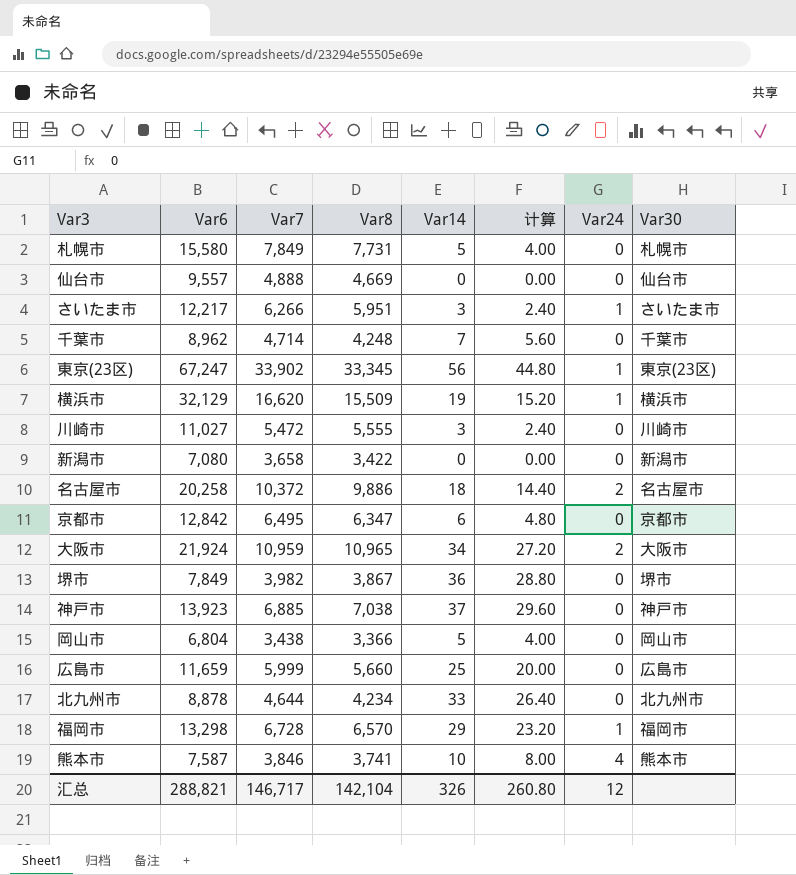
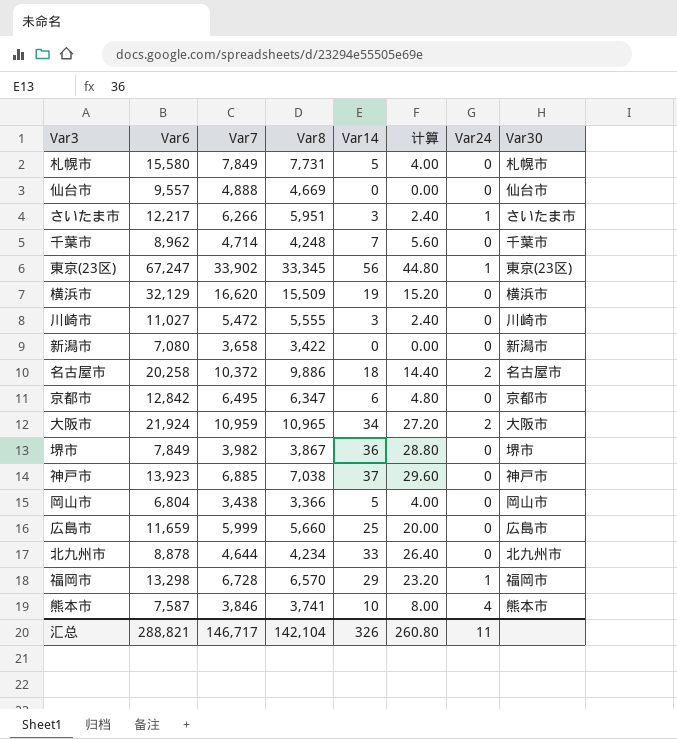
横浜市 | Var24: 1 -> 0
汇总 | Var24: 12 -> 11

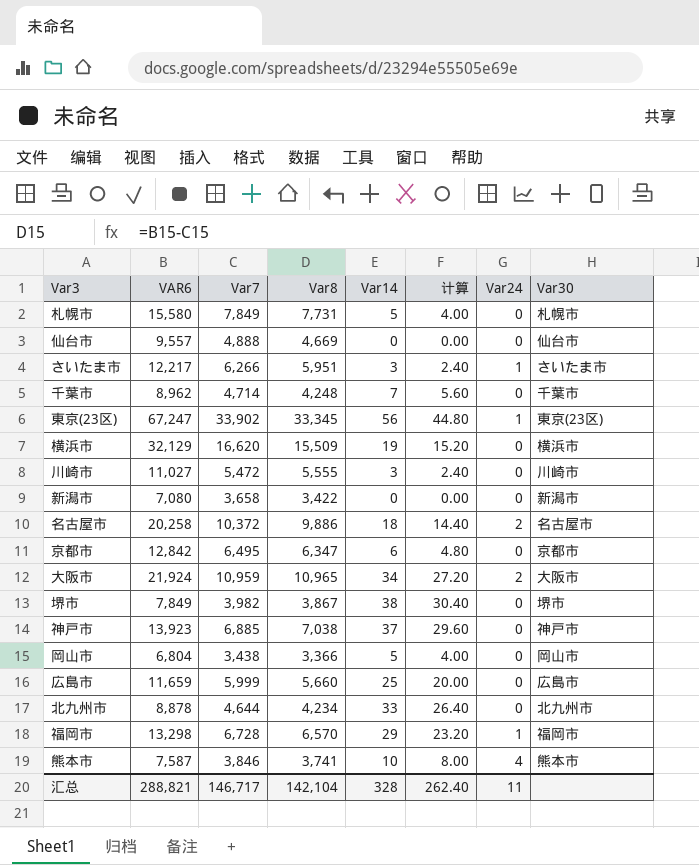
column name: Var6 -> VAR6
堺市 | Var14: 36 -> 38
堺市 | 计算: 28.80 -> 30.40
汇总 | Var14: 326 -> 328
汇总 | 计算: 260.80 -> 262.40

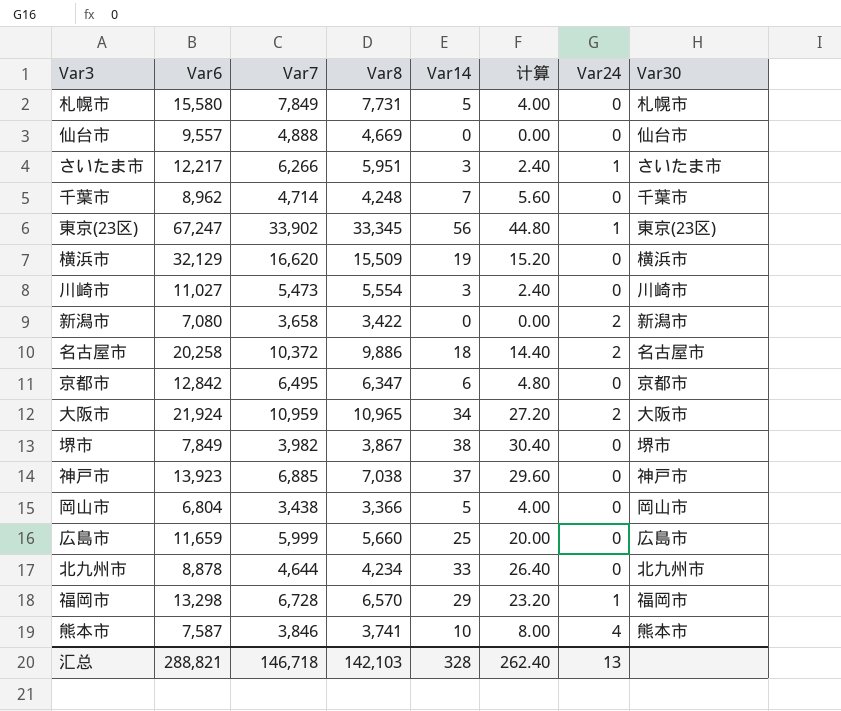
column name: VAR6 -> Var6
川崎市 | Var7: 5,472 -> 5,473
川崎市 | Var8: 5,555 -> 5,554
新潟市 | Var24: 0 -> 2
汇总 | Var7: 146,717 -> 146,718
汇总 | Var8: 142,104 -> 142,103
汇总 | Var24: 11 -> 13

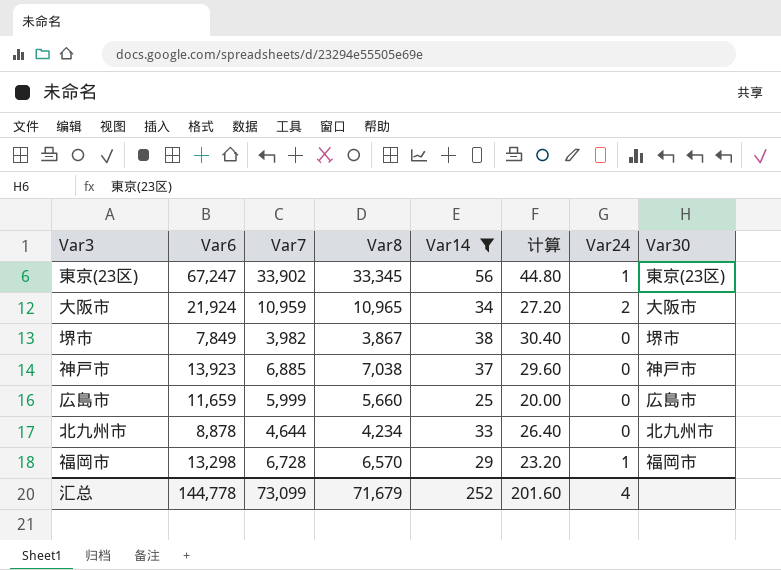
filter: none -> Var14 >= 25
汇总 | Var6: 288,821 -> 144,778
汇总 | Var7: 146,718 -> 73,099
汇总 | Var8: 142,103 -> 71,679
汇总 | Var14: 328 -> 252
汇总 | 计算: 262.40 -> 201.60
汇总 | Var24: 13 -> 4

